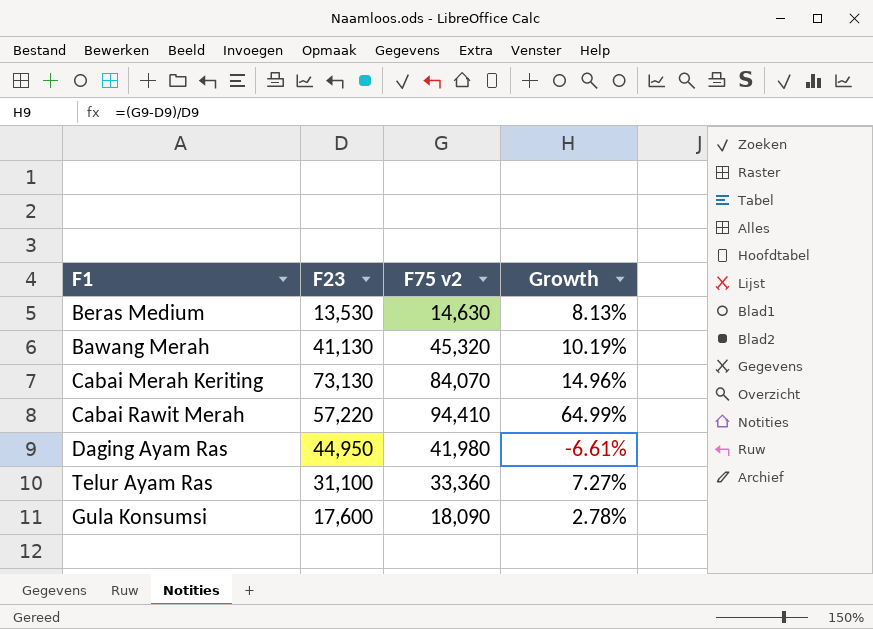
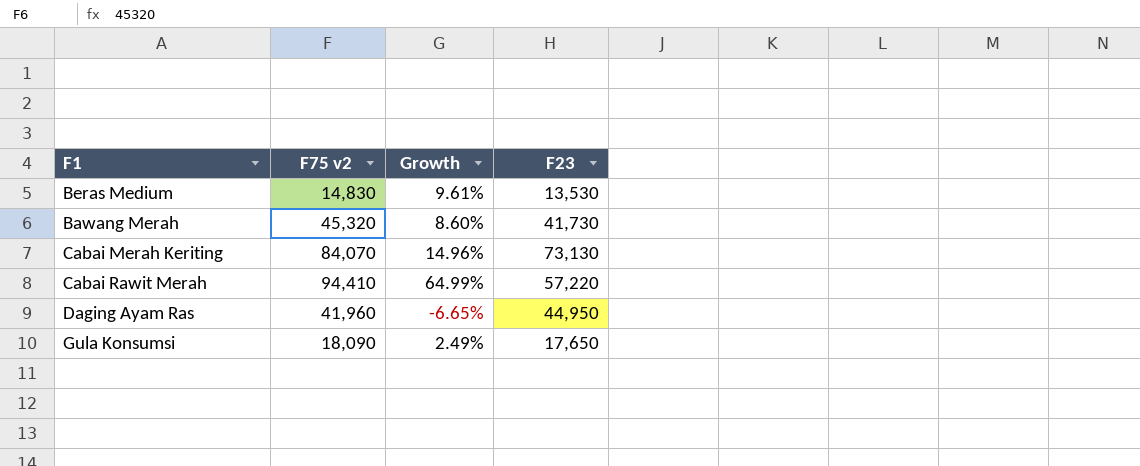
column F23 | position: 2 -> 4
row Telur Ayam Ras: 31,100 | 33,360 | 7.27% -> none
Beras Medium | F75 v2: 14,630 -> 14,830
Beras Medium | Growth: 8.13% -> 9.61%
Bawang Merah | Growth: 10.19% -> 8.60%
Bawang Merah | F23: 41,130 -> 41,730
Daging Ayam Ras | F75 v2: 41,980 -> 41,960
Daging Ayam Ras | Growth: -6.61% -> -6.65%
Gula Konsumsi | Growth: 2.78% -> 2.49%
Gula Konsumsi | F23: 17,600 -> 17,650

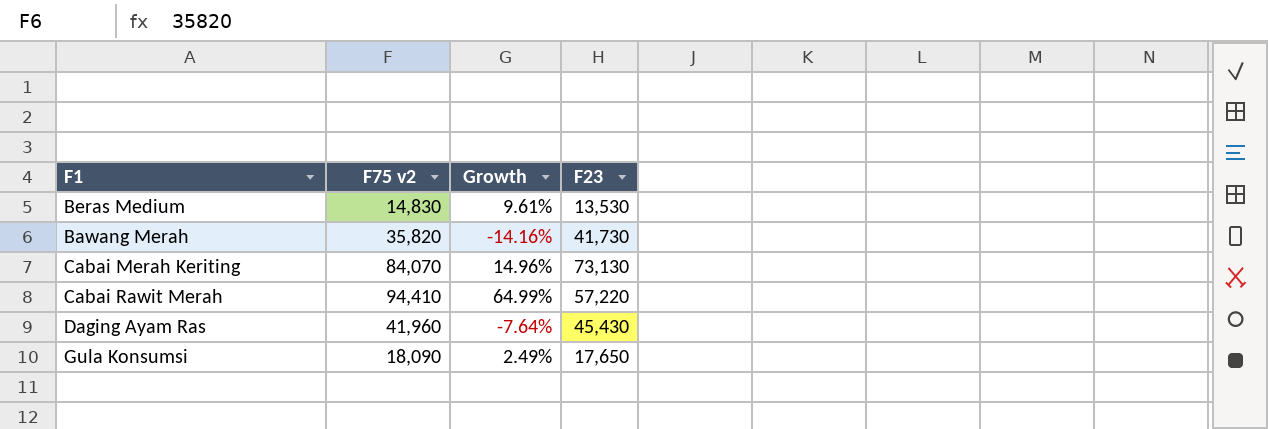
Bawang Merah | F75 v2: 45,320 -> 35,820
Bawang Merah | Growth: 8.60% -> -14.16%
Daging Ayam Ras | Growth: -6.65% -> -7.64%
Daging Ayam Ras | F23: 44,950 -> 45,430

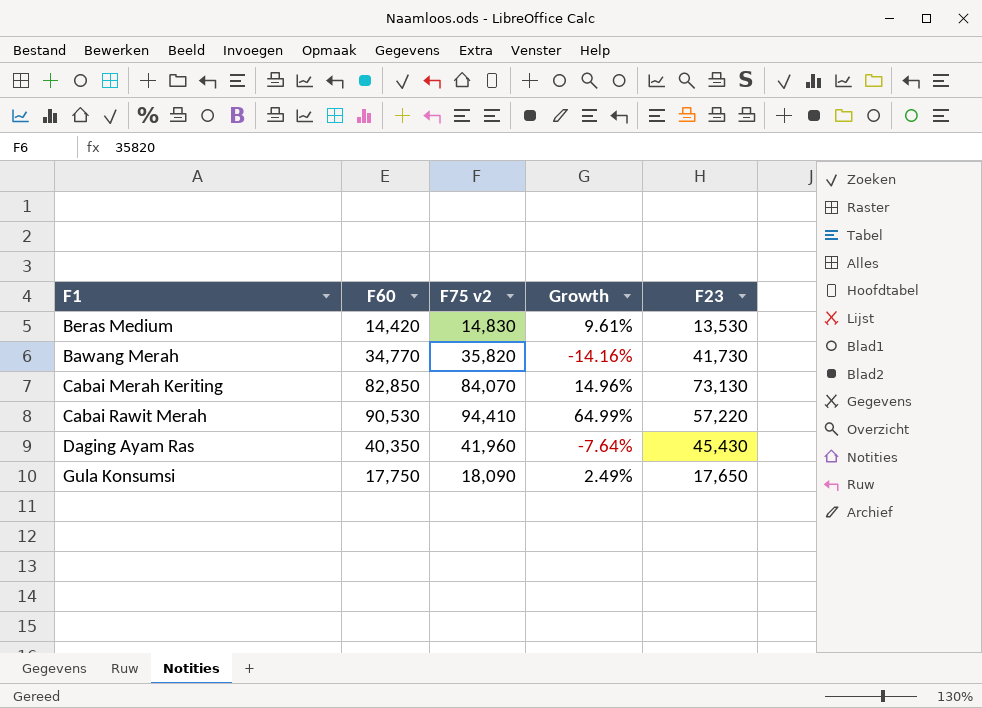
column F60 | position: none -> 2

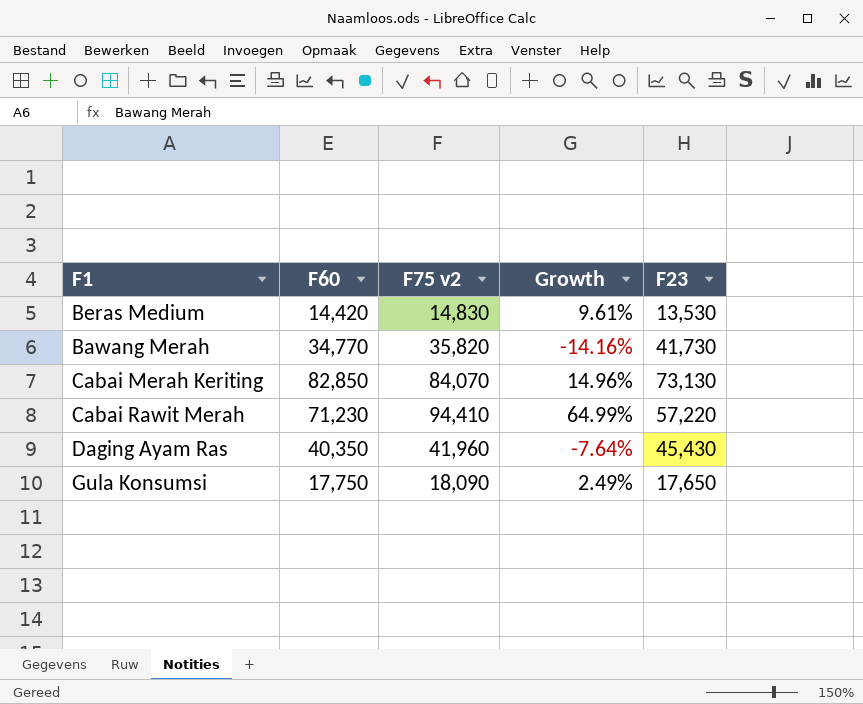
Cabai Rawit Merah | F60: 90,530 -> 71,230

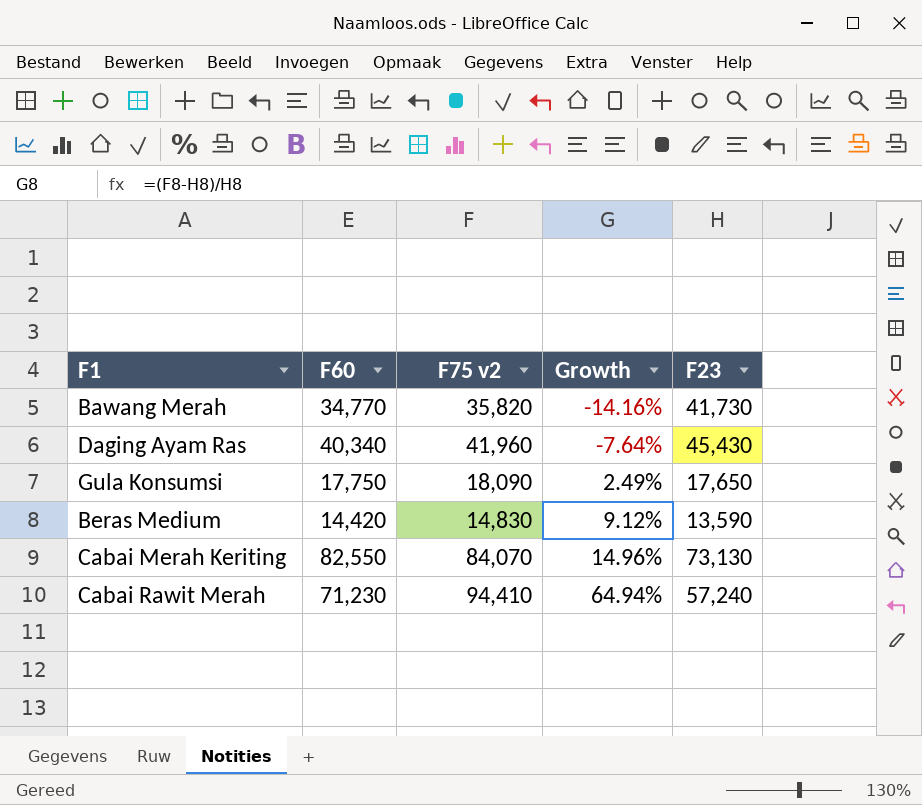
row order: none -> Growth ascending
Daging Ayam Ras | F60: 40,350 -> 40,340
Beras Medium | Growth: 9.61% -> 9.12%
Beras Medium | F23: 13,530 -> 13,590
Cabai Merah Keriting | F60: 82,850 -> 82,550
Cabai Rawit Merah | Growth: 64.99% -> 64.94%
Cabai Rawit Merah | F23: 57,220 -> 57,240

